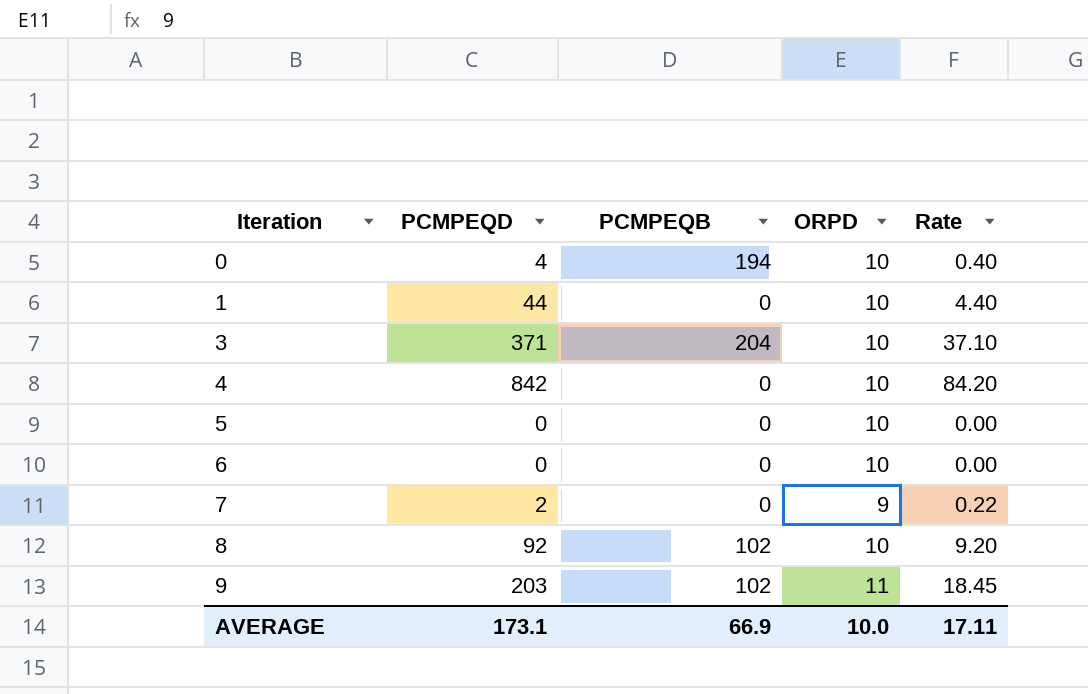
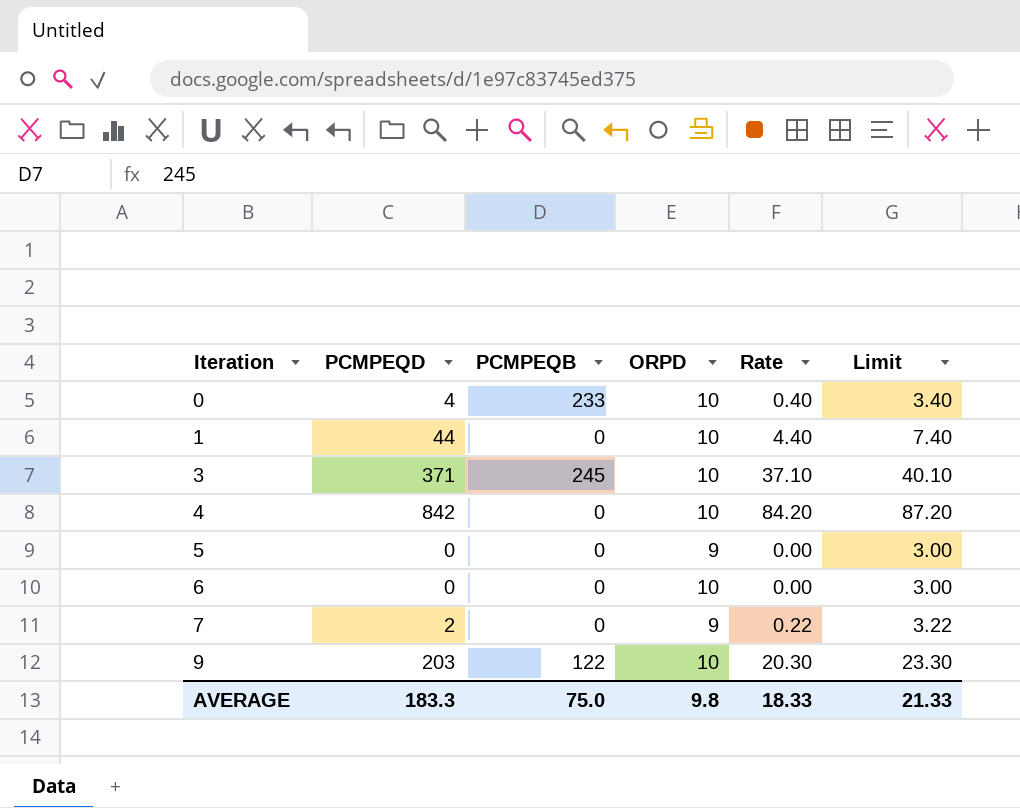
column Limit | formula: none -> [Rate] + 3
row 8: 92 | 102 | 10 | 9.20 -> none
0 | PCMPEQB: 194 -> 233
3 | PCMPEQB: 204 -> 245
5 | ORPD: 10 -> 9
9 | PCMPEQB: 102 -> 122
9 | ORPD: 11 -> 10
9 | Rate: 18.45 -> 20.30
AVERAGE | PCMPEQD: 173.1 -> 183.3
AVERAGE | PCMPEQB: 66.9 -> 75.0
AVERAGE | ORPD: 10.0 -> 9.8
AVERAGE | Rate: 17.11 -> 18.33

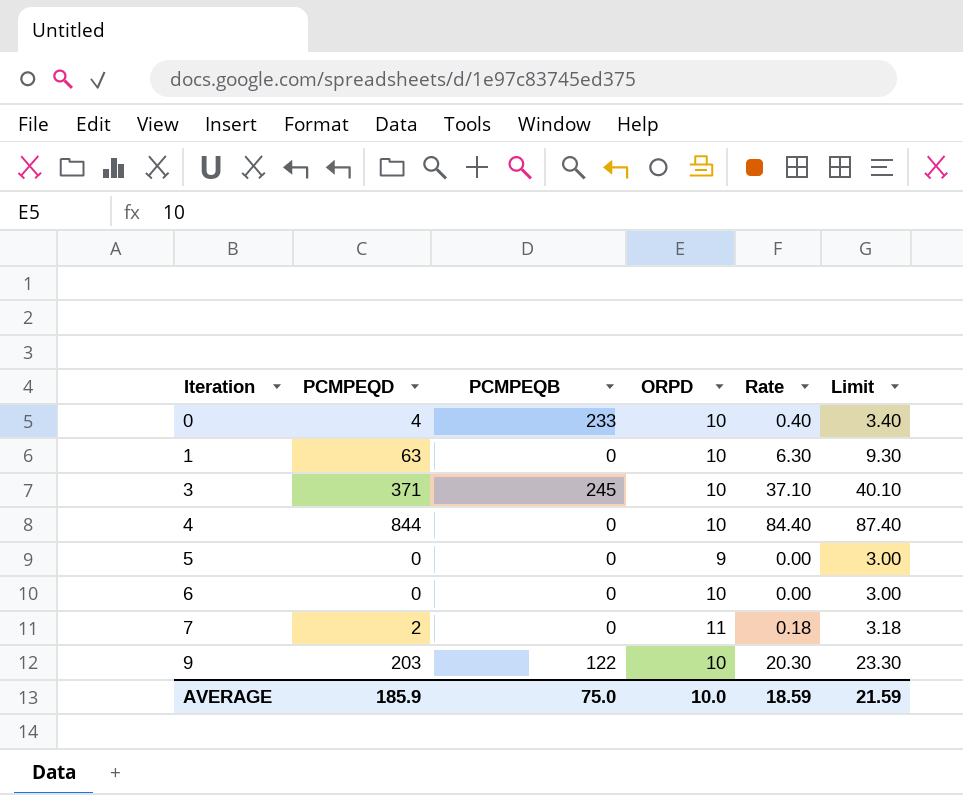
1 | PCMPEQD: 44 -> 63
1 | Rate: 4.40 -> 6.30
1 | Limit: 7.40 -> 9.30
4 | PCMPEQD: 842 -> 844
4 | Rate: 84.20 -> 84.40
4 | Limit: 87.20 -> 87.40
7 | ORPD: 9 -> 11
7 | Rate: 0.22 -> 0.18
7 | Limit: 3.22 -> 3.18
AVERAGE | PCMPEQD: 183.3 -> 185.9
AVERAGE | ORPD: 9.8 -> 10.0
AVERAGE | Rate: 18.33 -> 18.59
AVERAGE | Limit: 21.33 -> 21.59

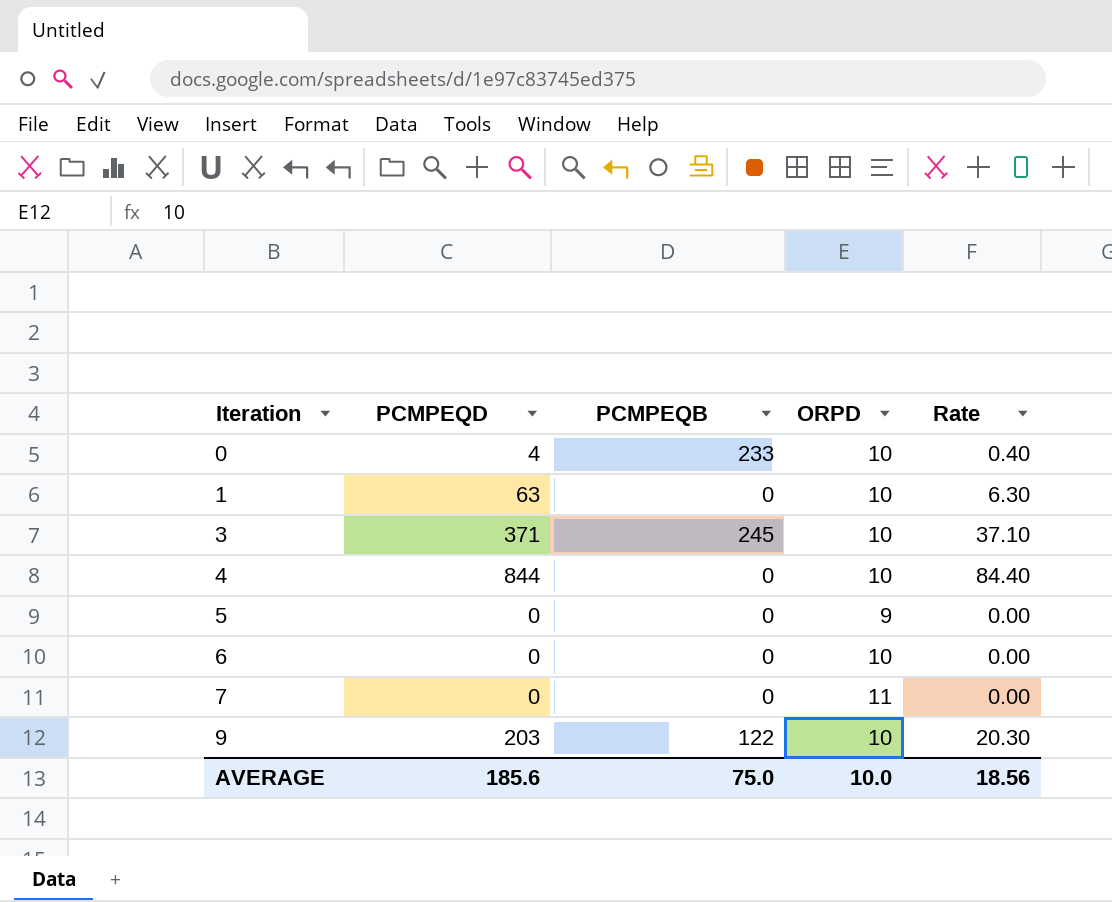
column Limit | formula: [Rate] + 3 -> none
7 | PCMPEQD: 2 -> 0
7 | Rate: 0.18 -> 0.00
AVERAGE | PCMPEQD: 185.9 -> 185.6
AVERAGE | Rate: 18.59 -> 18.56

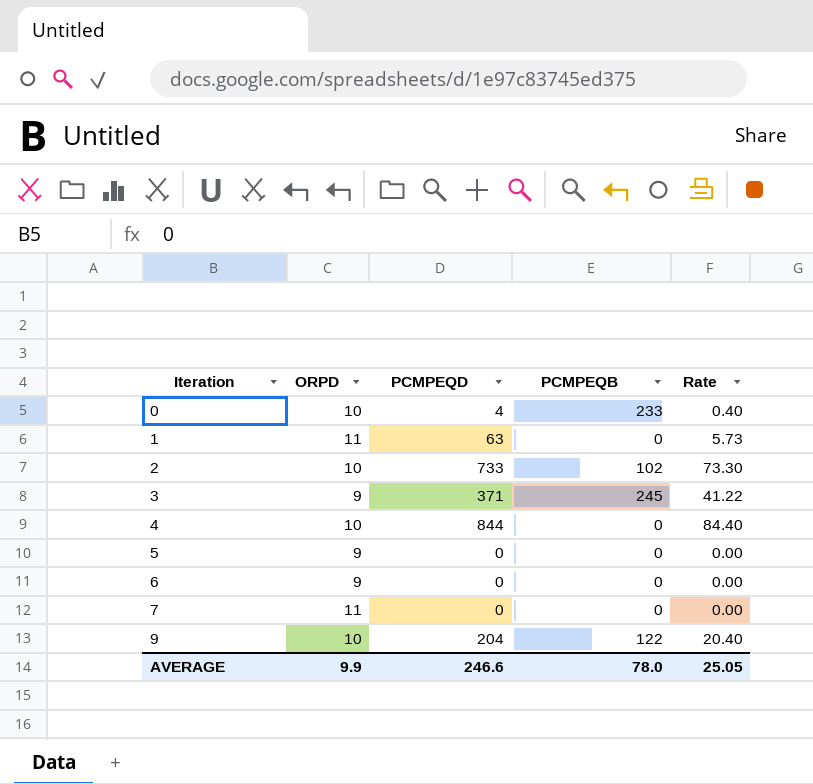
column ORPD | position: 4 -> 2
1 | ORPD: 10 -> 11
1 | Rate: 6.30 -> 5.73
row 2: none -> 10 | 733 | 102 | 73.30
3 | ORPD: 10 -> 9
3 | Rate: 37.10 -> 41.22
6 | ORPD: 10 -> 9
9 | PCMPEQD: 203 -> 204
9 | Rate: 20.30 -> 20.40
AVERAGE | ORPD: 10.0 -> 9.9
AVERAGE | PCMPEQD: 185.6 -> 246.6
AVERAGE | PCMPEQB: 75.0 -> 78.0
AVERAGE | Rate: 18.56 -> 25.05

